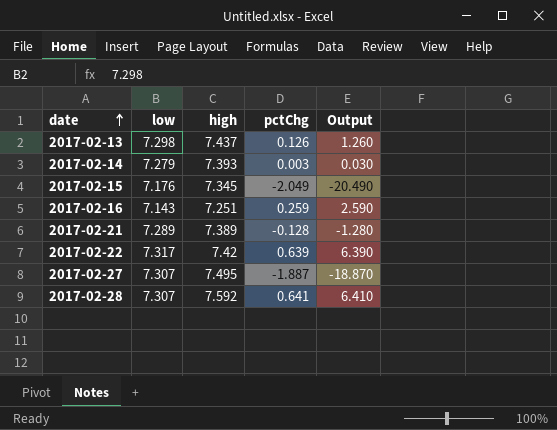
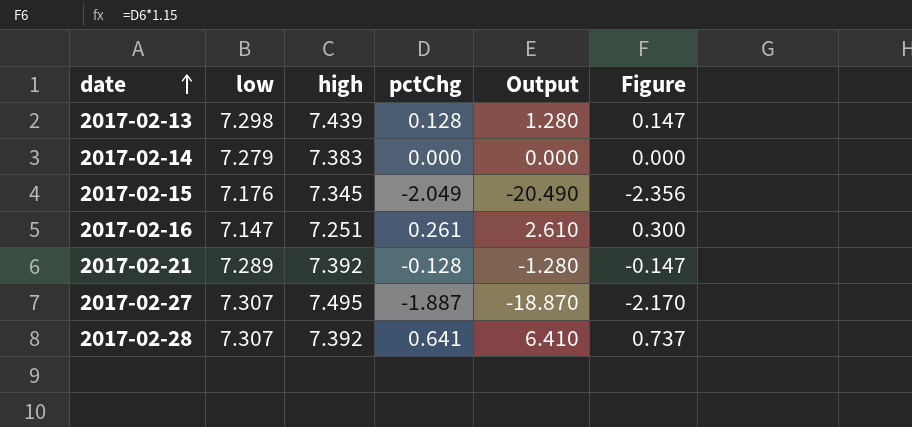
column Figure | formula: none -> [pctChg] * 1.15
row 2017-02-22: 7.317 | 7.42 | 0.639 | 6.390 -> none
2017-02-13 | high: 7.437 -> 7.439
2017-02-13 | pctChg: 0.126 -> 0.128
2017-02-13 | Output: 1.260 -> 1.280
2017-02-14 | high: 7.393 -> 7.383
2017-02-14 | pctChg: 0.003 -> 0.000
2017-02-14 | Output: 0.030 -> 0.000
2017-02-16 | low: 7.143 -> 7.147
2017-02-16 | pctChg: 0.259 -> 0.261
2017-02-16 | Output: 2.590 -> 2.610
2017-02-21 | high: 7.389 -> 7.392
2017-02-28 | high: 7.592 -> 7.392

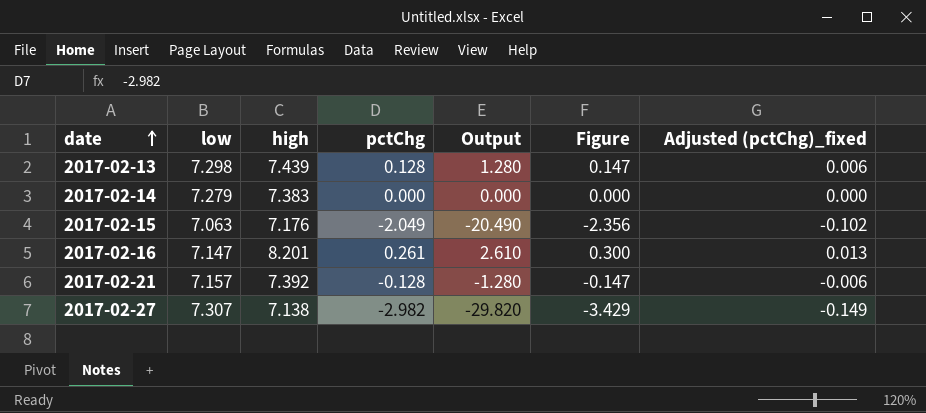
column Adjusted (pctChg)_fixed | formula: none -> [pctChg] * 0.05
row 2017-02-28: 7.307 | 7.392 | 0.641 | 6.410 | 0.737 -> none
2017-02-15 | low: 7.176 -> 7.063
2017-02-15 | high: 7.345 -> 7.176
2017-02-16 | high: 7.251 -> 8.201
2017-02-21 | low: 7.289 -> 7.157
2017-02-27 | high: 7.495 -> 7.138
2017-02-27 | pctChg: -1.887 -> -2.982
2017-02-27 | Output: -18.870 -> -29.820
2017-02-27 | Figure: -2.170 -> -3.429

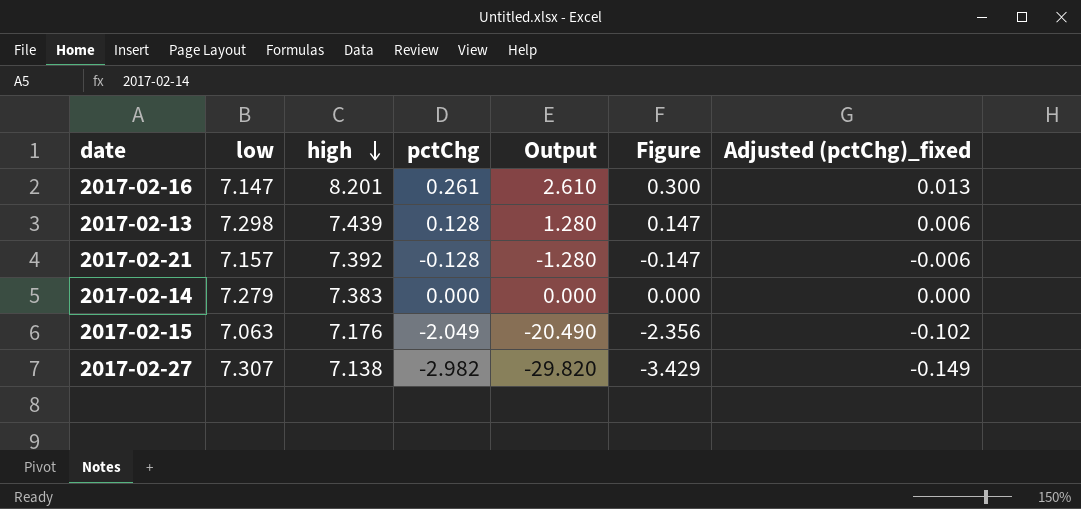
row order: date ascending -> high descending

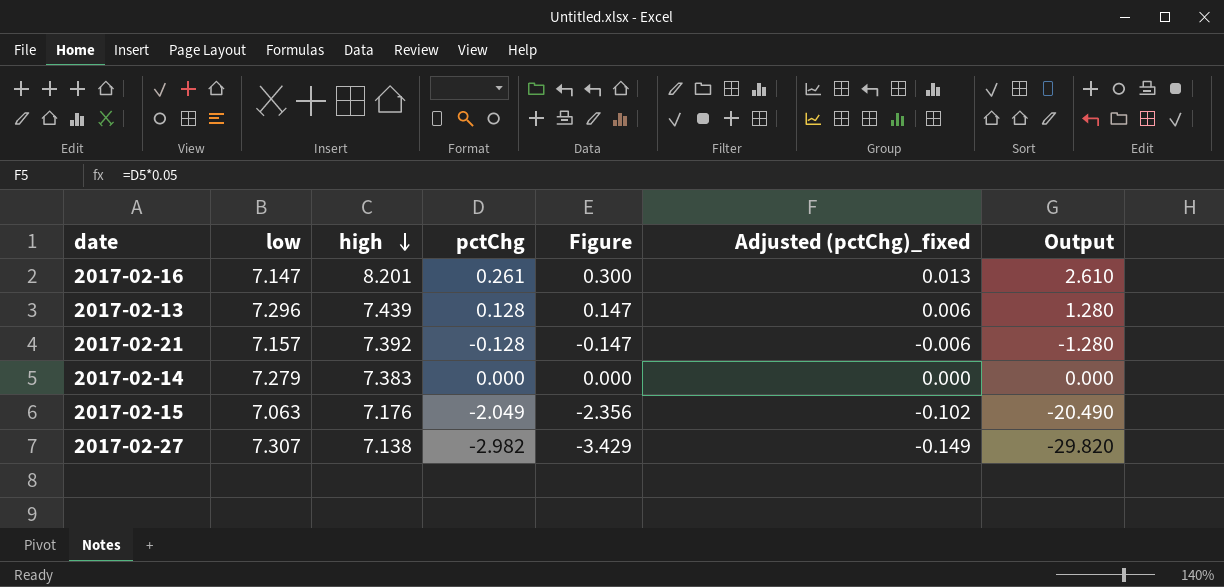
column Output | position: 5 -> 7
2017-02-13 | low: 7.298 -> 7.296

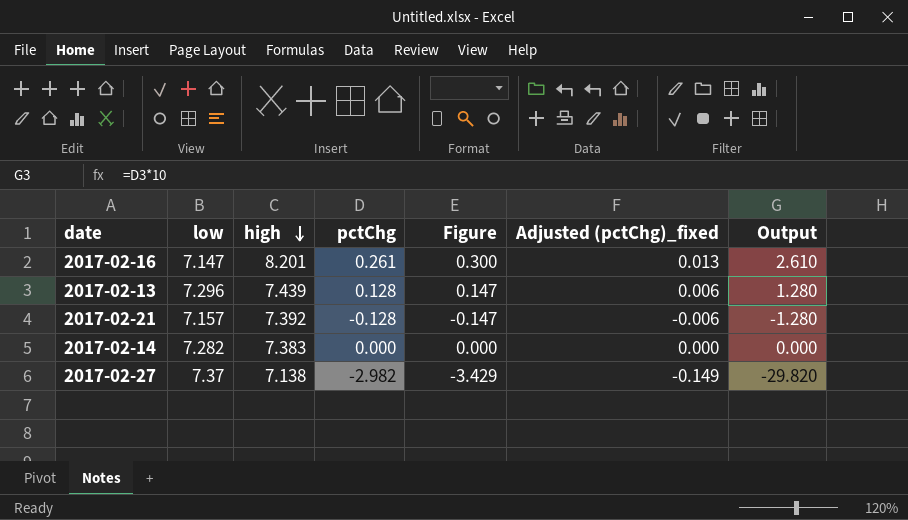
row 2017-02-15: 7.063 | 7.176 | -2.049 | -2.356 | -0.102 | -20.490 -> none
2017-02-14 | low: 7.279 -> 7.282
2017-02-27 | low: 7.307 -> 7.37

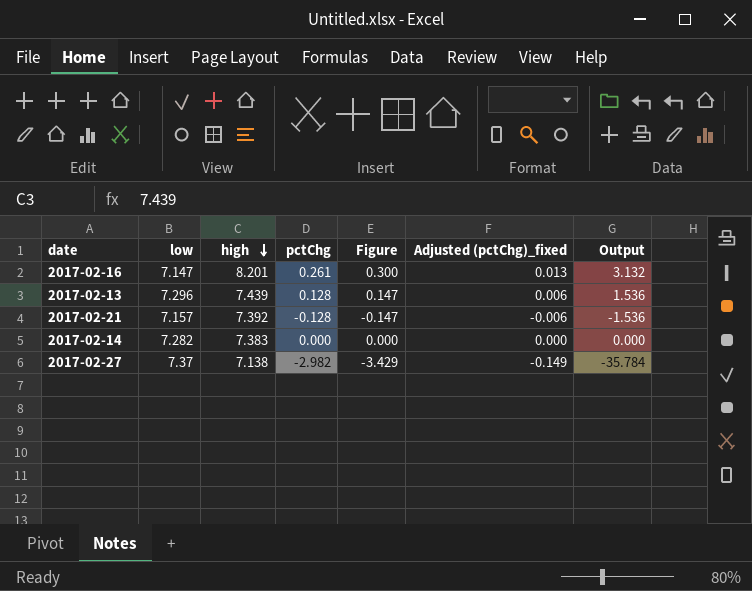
column Output | formula: [pctChg] * 10 -> [pctChg] * 12

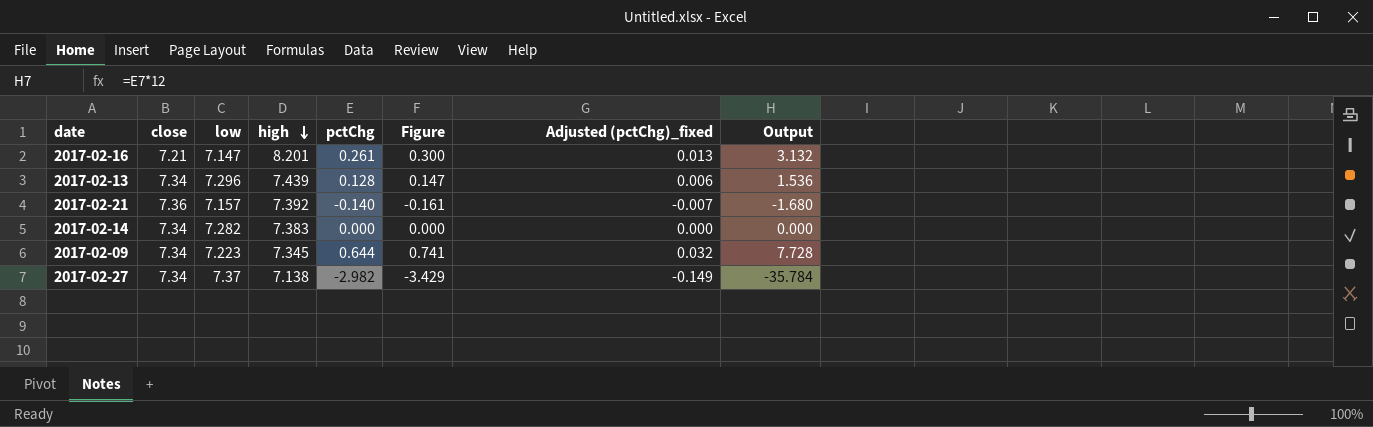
column close | position: none -> 2
2017-02-21 | pctChg: -0.128 -> -0.140
2017-02-21 | Figure: -0.147 -> -0.161
2017-02-21 | Adjusted (pctChg)_fixed: -0.006 -> -0.007
2017-02-21 | Output: -1.536 -> -1.680
row 2017-02-09: none -> 7.34 | 7.223 | 7.345 | 0.644 | 0.741 | 0.032 | 7.728

